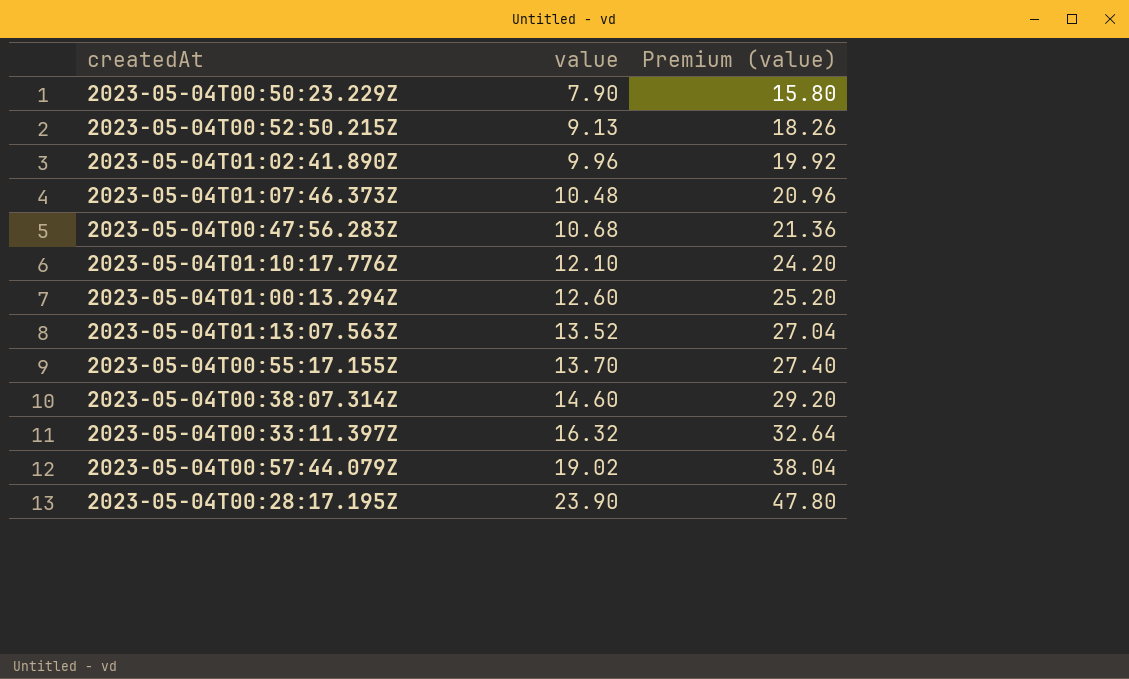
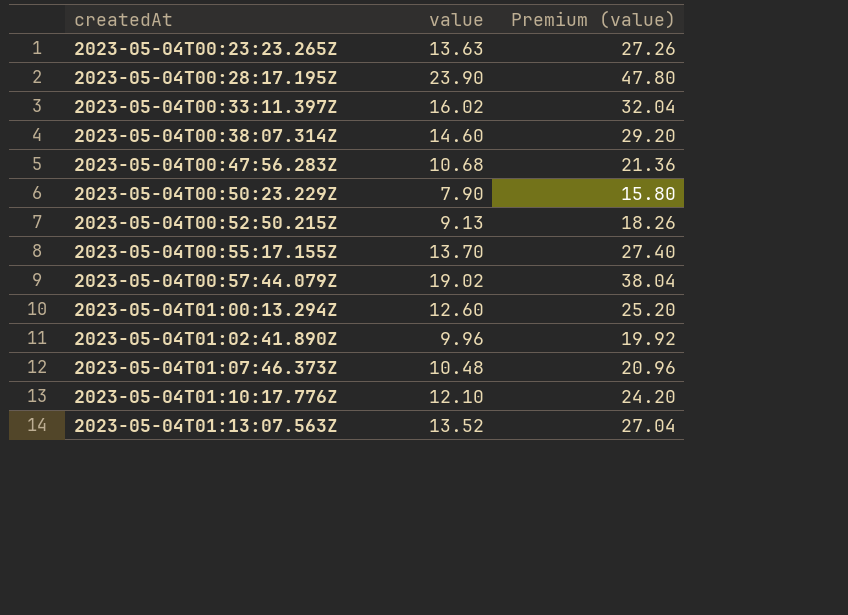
row order: value ascending -> createdAt ascending
row 2023-05-04T00:23:23.265Z: none -> 13.63 | 27.26
2023-05-04T00:33:11.397Z | value: 16.32 -> 16.02
2023-05-04T00:33:11.397Z | Premium (value): 32.64 -> 32.04

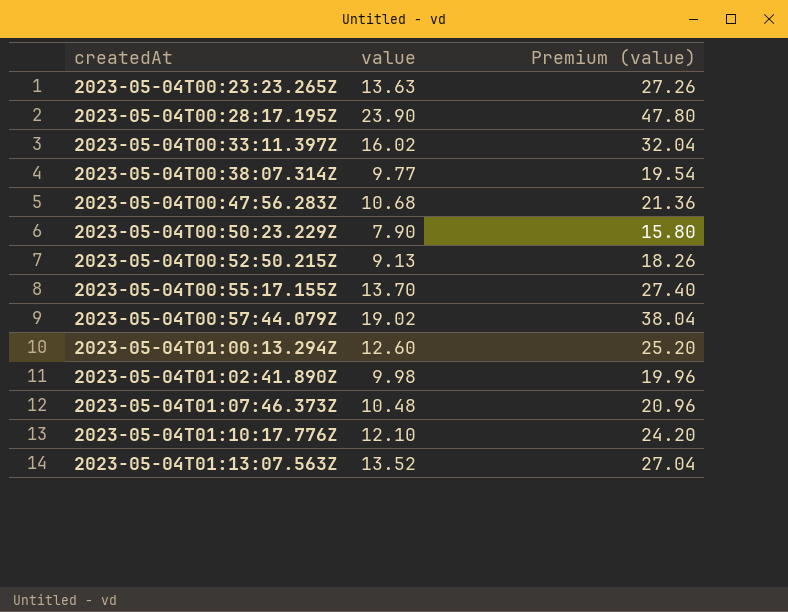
2023-05-04T00:38:07.314Z | value: 14.60 -> 9.77
2023-05-04T00:38:07.314Z | Premium (value): 29.20 -> 19.54
2023-05-04T01:02:41.890Z | value: 9.96 -> 9.98
2023-05-04T01:02:41.890Z | Premium (value): 19.92 -> 19.96

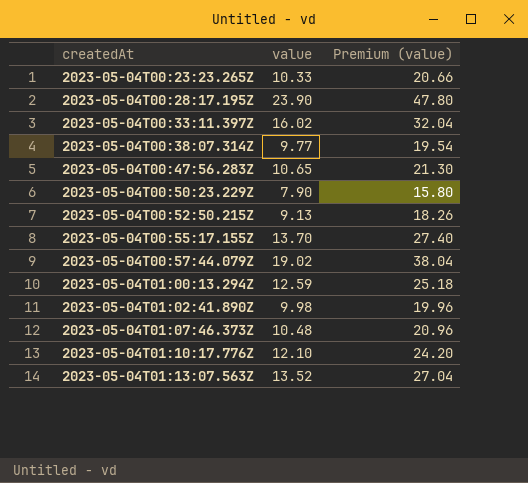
2023-05-04T00:23:23.265Z | value: 13.63 -> 10.33
2023-05-04T00:23:23.265Z | Premium (value): 27.26 -> 20.66
2023-05-04T00:47:56.283Z | value: 10.68 -> 10.65
2023-05-04T00:47:56.283Z | Premium (value): 21.36 -> 21.30
2023-05-04T01:00:13.294Z | value: 12.60 -> 12.59
2023-05-04T01:00:13.294Z | Premium (value): 25.20 -> 25.18

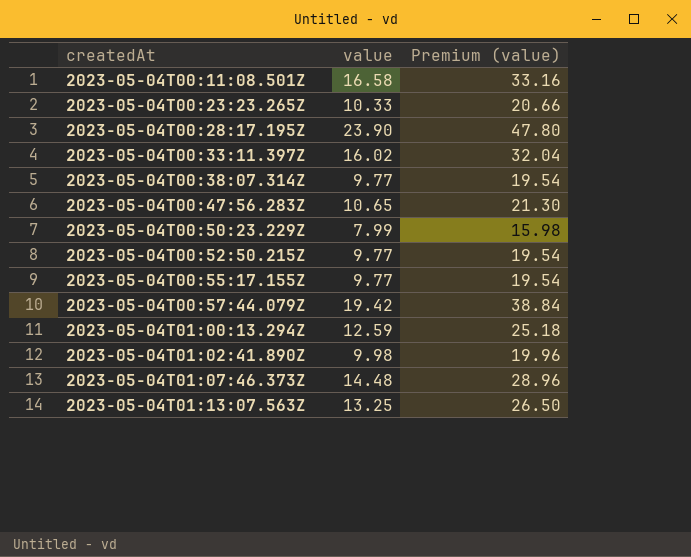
row 2023-05-04T01:10:17.776Z: 12.10 | 24.20 -> none
row 2023-05-04T00:11:08.501Z: none -> 16.58 | 33.16
2023-05-04T00:50:23.229Z | value: 7.90 -> 7.99
2023-05-04T00:50:23.229Z | Premium (value): 15.80 -> 15.98
2023-05-04T00:52:50.215Z | value: 9.13 -> 9.77
2023-05-04T00:52:50.215Z | Premium (value): 18.26 -> 19.54
2023-05-04T00:55:17.155Z | value: 13.70 -> 9.77
2023-05-04T00:55:17.155Z | Premium (value): 27.40 -> 19.54
2023-05-04T00:57:44.079Z | value: 19.02 -> 19.42
2023-05-04T00:57:44.079Z | Premium (value): 38.04 -> 38.84
2023-05-04T01:07:46.373Z | value: 10.48 -> 14.48
2023-05-04T01:07:46.373Z | Premium (value): 20.96 -> 28.96
2023-05-04T01:13:07.563Z | value: 13.52 -> 13.25
2023-05-04T01:13:07.563Z | Premium (value): 27.04 -> 26.50

